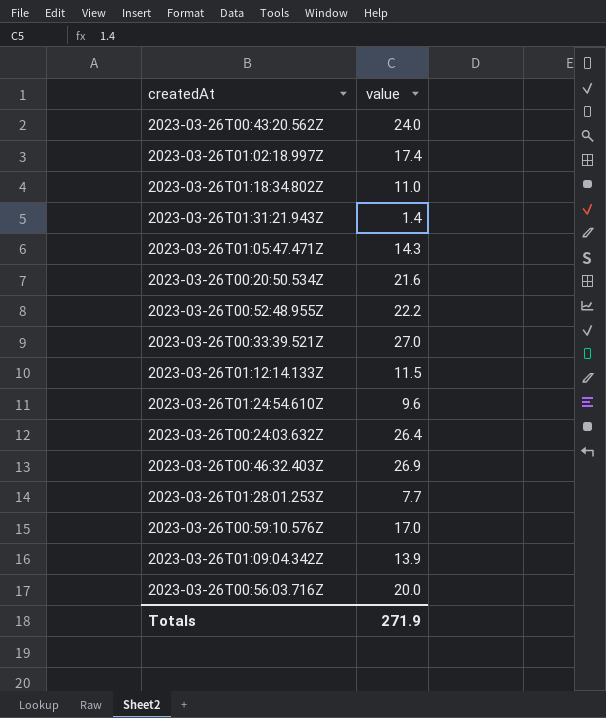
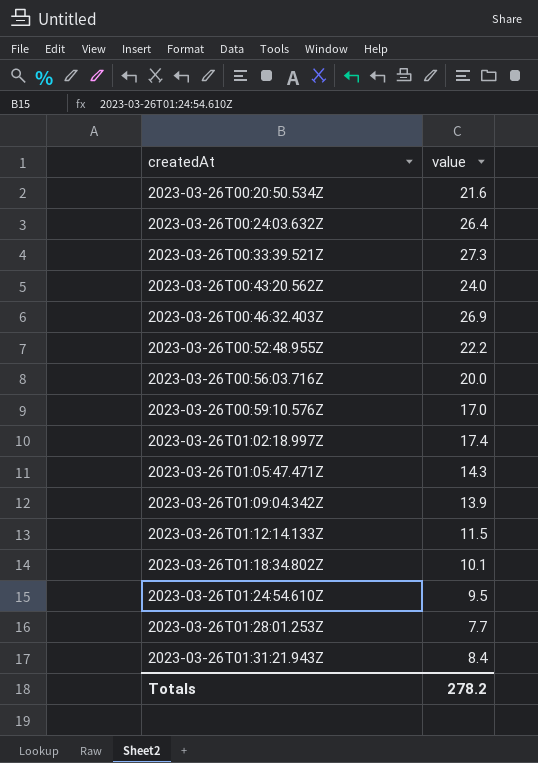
row order: none -> createdAt ascending
2023-03-26T00:33:39.521Z | value: 27.0 -> 27.3
2023-03-26T01:18:34.802Z | value: 11.0 -> 10.1
2023-03-26T01:24:54.610Z | value: 9.6 -> 9.5
2023-03-26T01:31:21.943Z | value: 1.4 -> 8.4
Totals | value: 271.9 -> 278.2

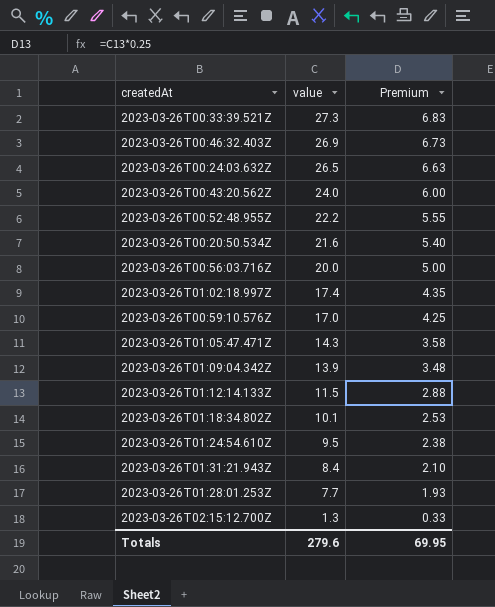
row order: createdAt ascending -> value descending
column Premium | formula: none -> [value] * 0.25
2023-03-26T00:24:03.632Z | value: 26.4 -> 26.5
row 2023-03-26T02:15:12.700Z: none -> 1.3 | 0.33
Totals | value: 278.2 -> 279.6

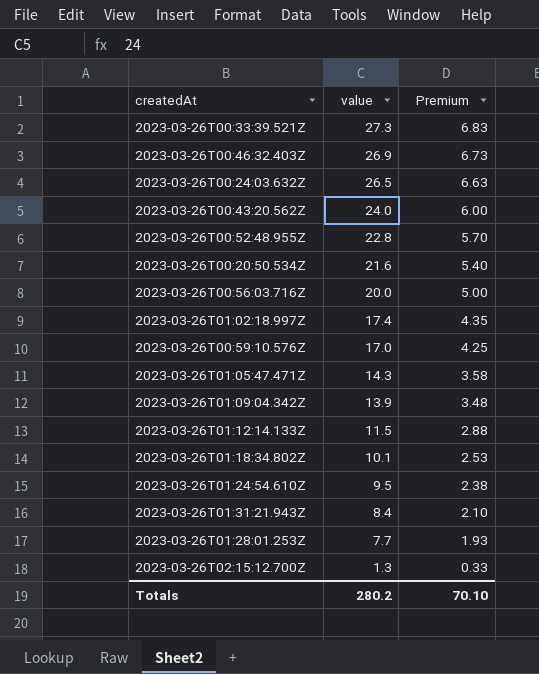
2023-03-26T00:52:48.955Z | value: 22.2 -> 22.8
2023-03-26T00:52:48.955Z | Premium: 5.55 -> 5.70
Totals | value: 279.6 -> 280.2
Totals | Premium: 69.95 -> 70.10

